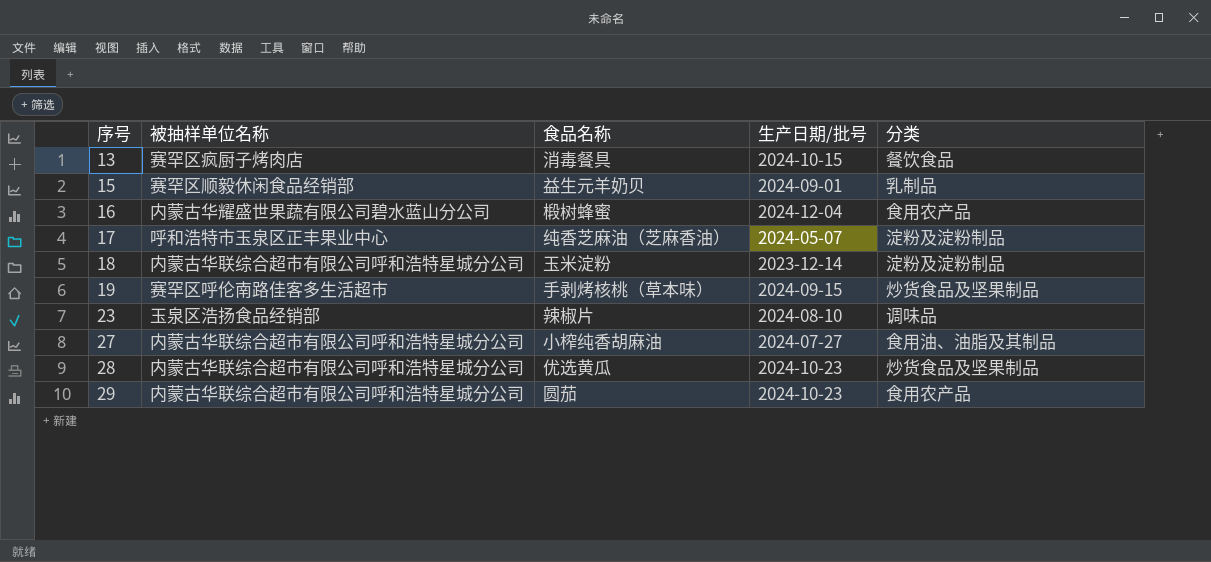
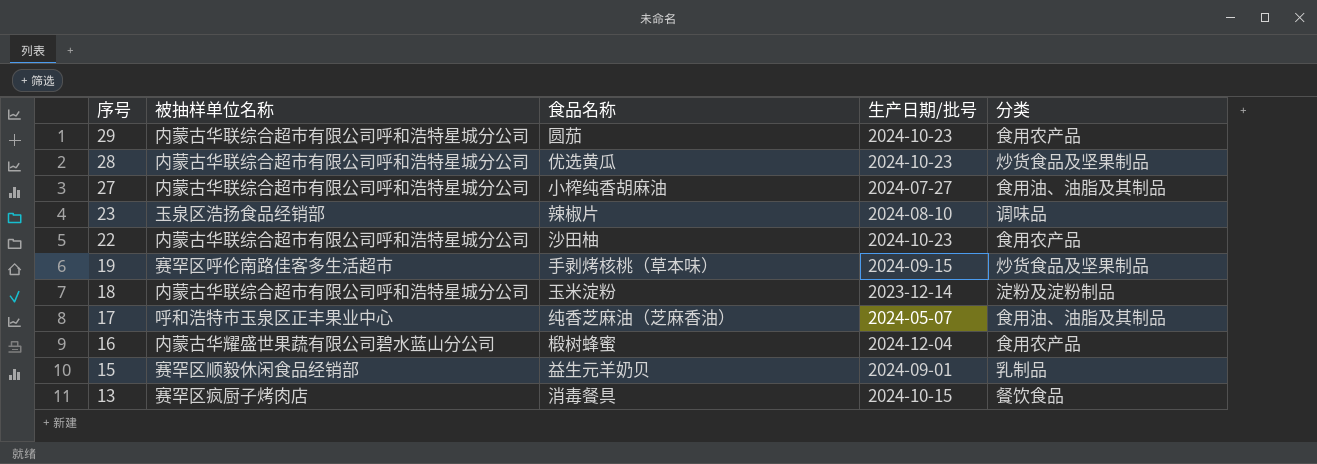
row order: 序号 ascending -> 序号 descending
row 22: none -> 内蒙古华联综合超市有限公司呼和浩特星城分公司 | 沙田柚 | 2024-10-23 | 食用农产品
17 | 分类: 淀粉及淀粉制品 -> 食用油、油脂及其制品

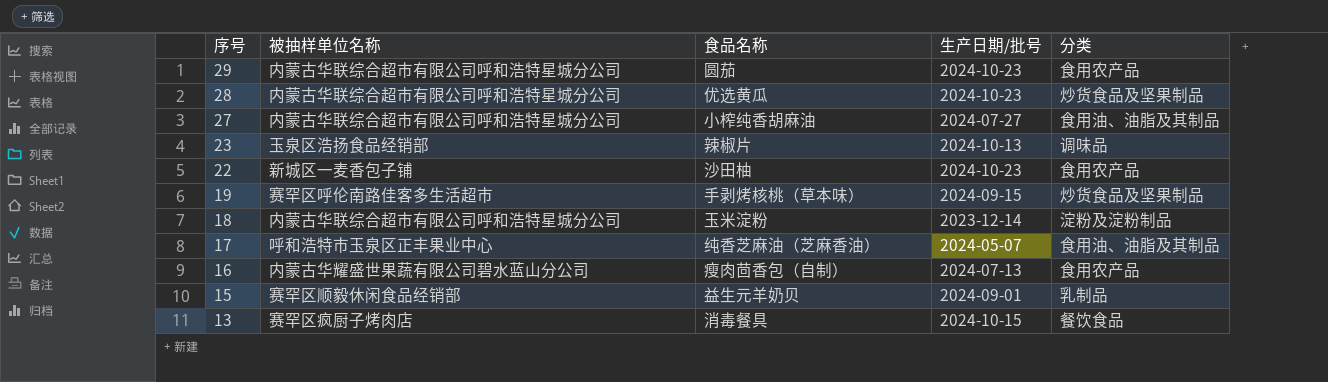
23 | 生产日期/批号: 2024-08-10 -> 2024-10-13
22 | 被抽样单位名称: 内蒙古华联综合超市有限公司呼和浩特星城分公司 -> 新城区一麦香包子铺
16 | 食品名称: 椴树蜂蜜 -> 瘦肉茴香包（自制）
16 | 生产日期/批号: 2024-12-04 -> 2024-07-13

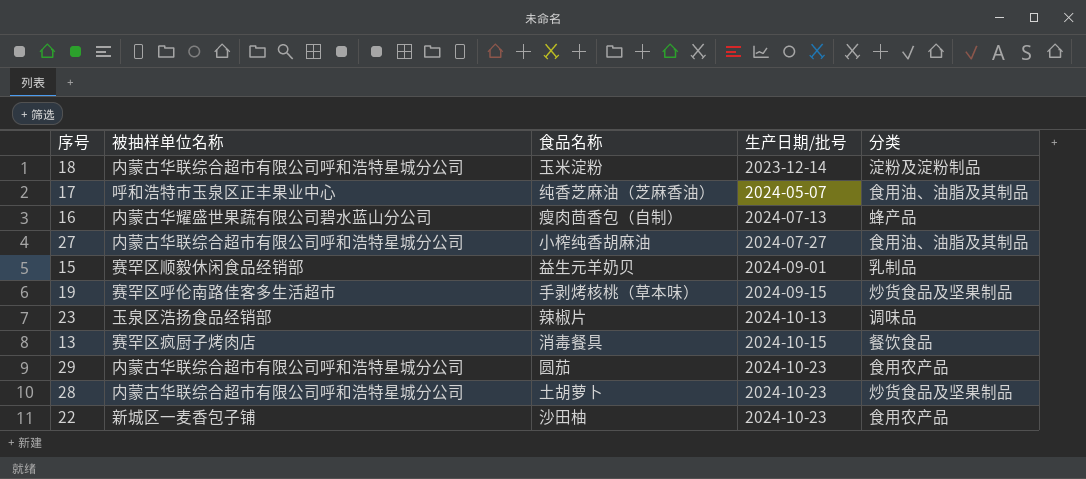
row order: 序号 descending -> 生产日期/批号 ascending
16 | 分类: 食用农产品 -> 蜂产品
28 | 食品名称: 优选黄瓜 -> 土胡萝卜

